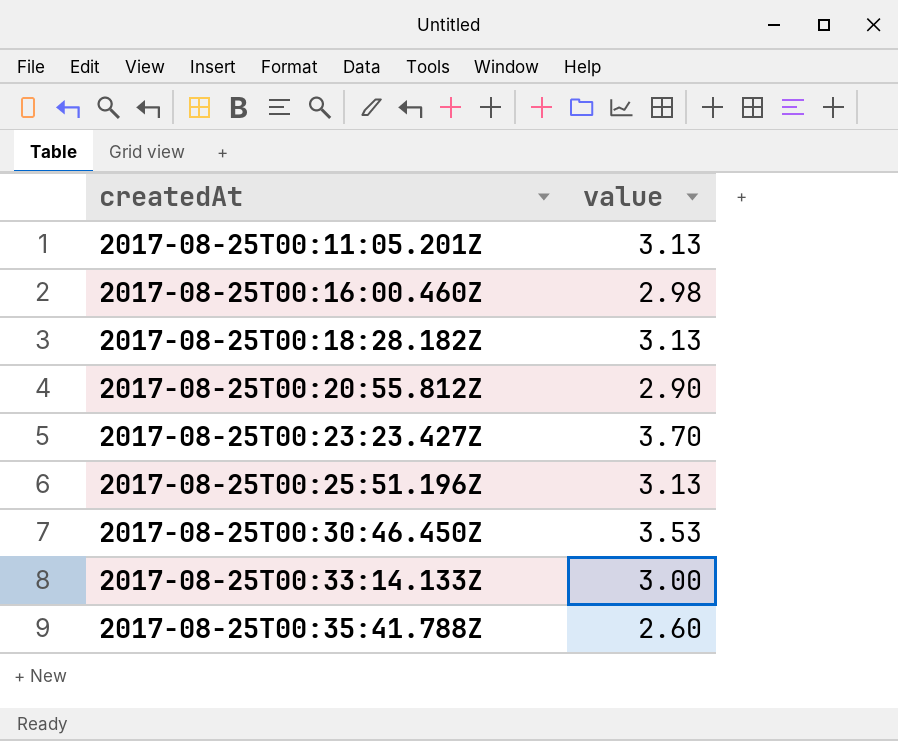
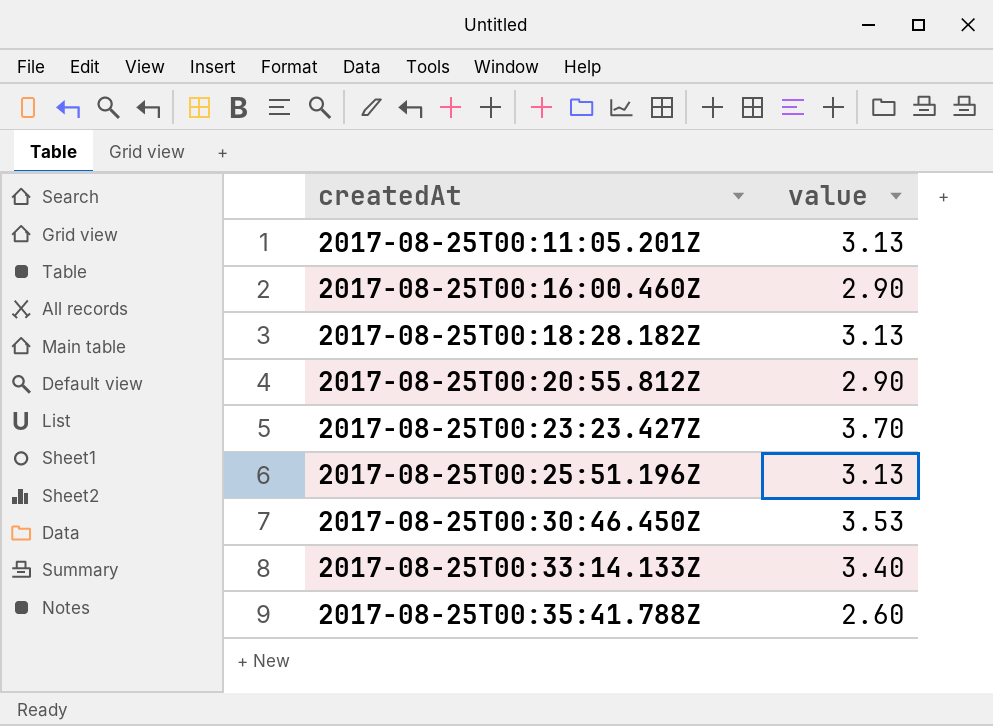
2017-08-25T00:16:00.460Z | value: 2.98 -> 2.90
2017-08-25T00:33:14.133Z | value: 3.00 -> 3.40

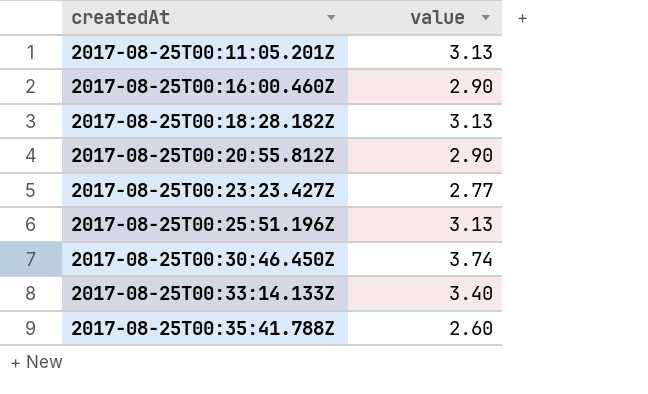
2017-08-25T00:23:23.427Z | value: 3.70 -> 2.77
2017-08-25T00:30:46.450Z | value: 3.53 -> 3.74

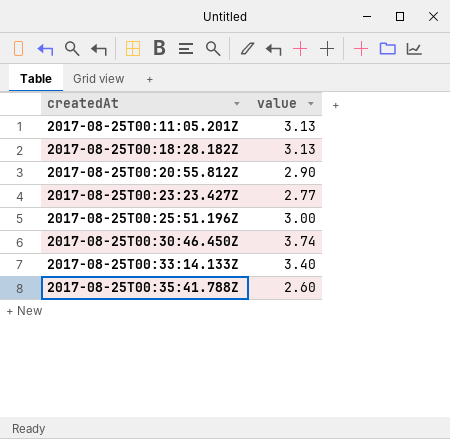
row 2017-08-25T00:16:00.460Z: 2.90 -> none
2017-08-25T00:25:51.196Z | value: 3.13 -> 3.00

